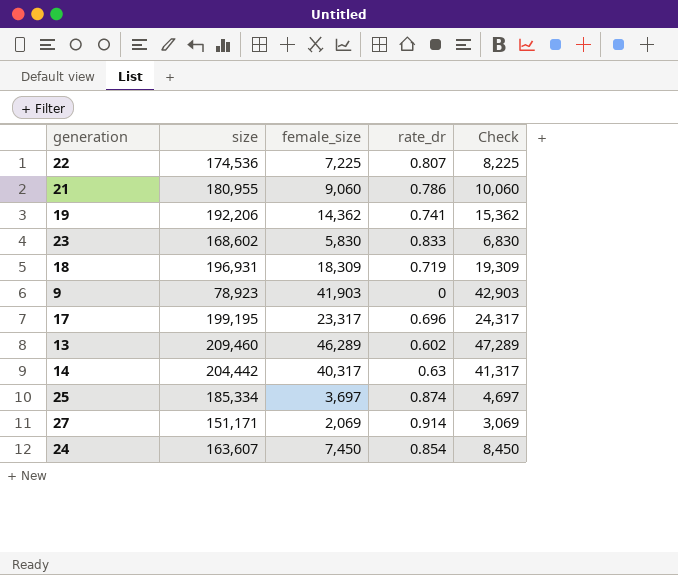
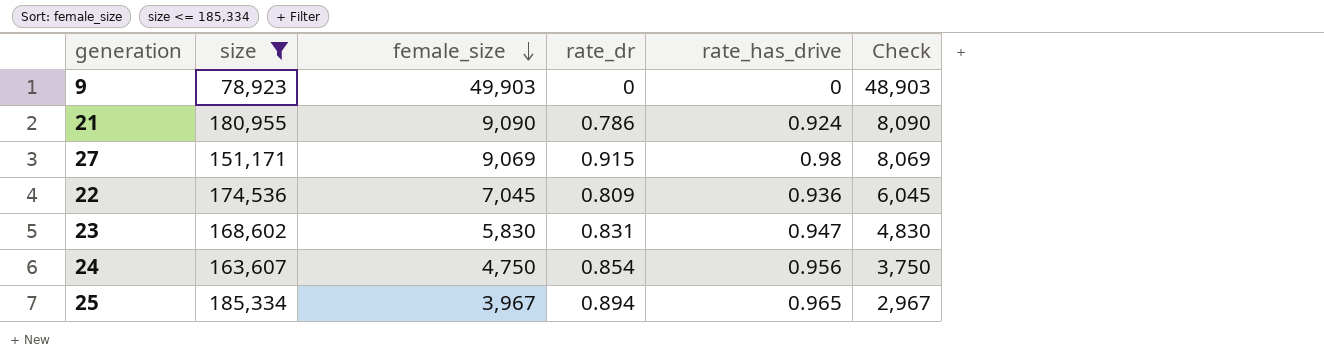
filter: none -> size <= 185,334
row order: none -> female_size descending
column rate_has_drive | position: none -> 5
column Check | formula: [female_size] + 1000 -> [female_size] - 1000
9 | female_size: 41,903 -> 49,903
21 | female_size: 9,060 -> 9,090
27 | female_size: 2,069 -> 9,069
27 | rate_dr: 0.914 -> 0.915
22 | female_size: 7,225 -> 7,045
22 | rate_dr: 0.807 -> 0.809
23 | rate_dr: 0.833 -> 0.831
24 | female_size: 7,450 -> 4,750
25 | female_size: 3,697 -> 3,967
25 | rate_dr: 0.874 -> 0.894

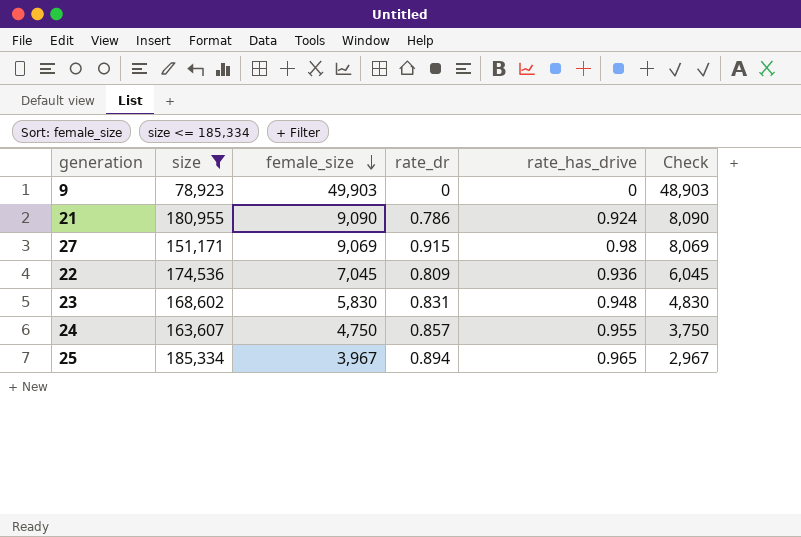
23 | rate_has_drive: 0.947 -> 0.948
24 | rate_dr: 0.854 -> 0.857
24 | rate_has_drive: 0.956 -> 0.955

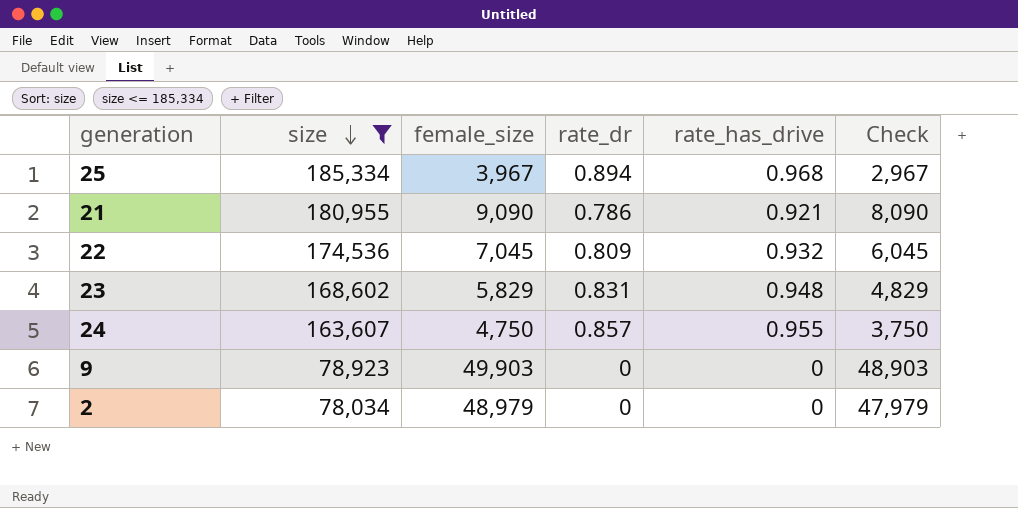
row order: female_size descending -> size descending
row 27: 151,171 | 9,069 | 0.915 | 0.98 | 8,069 -> none
25 | rate_has_drive: 0.965 -> 0.968
21 | rate_has_drive: 0.924 -> 0.921
22 | rate_has_drive: 0.936 -> 0.932
23 | female_size: 5,830 -> 5,829
23 | Check: 4,830 -> 4,829
row 2: none -> 78,034 | 48,979 | 0 | 0 | 47,979

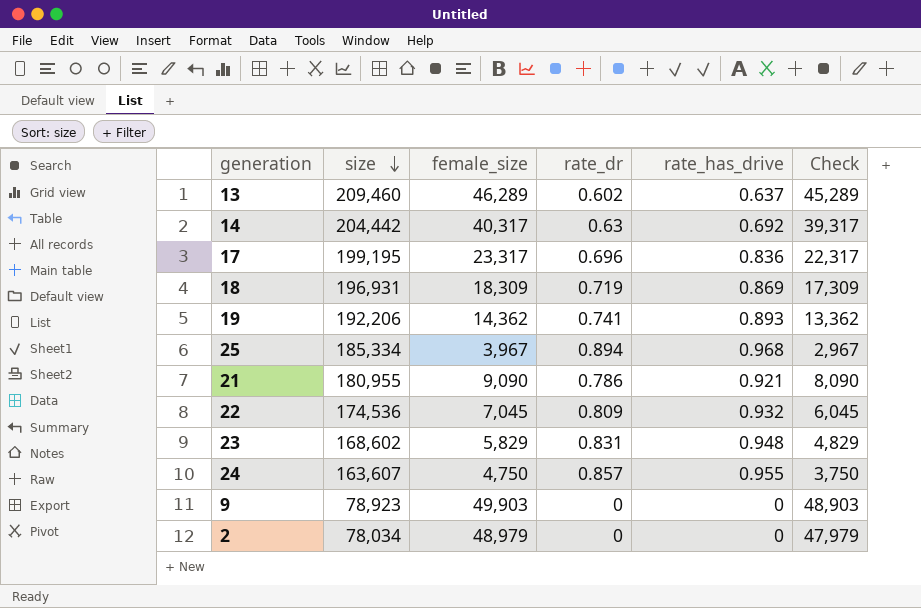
filter: size <= 185,334 -> none

